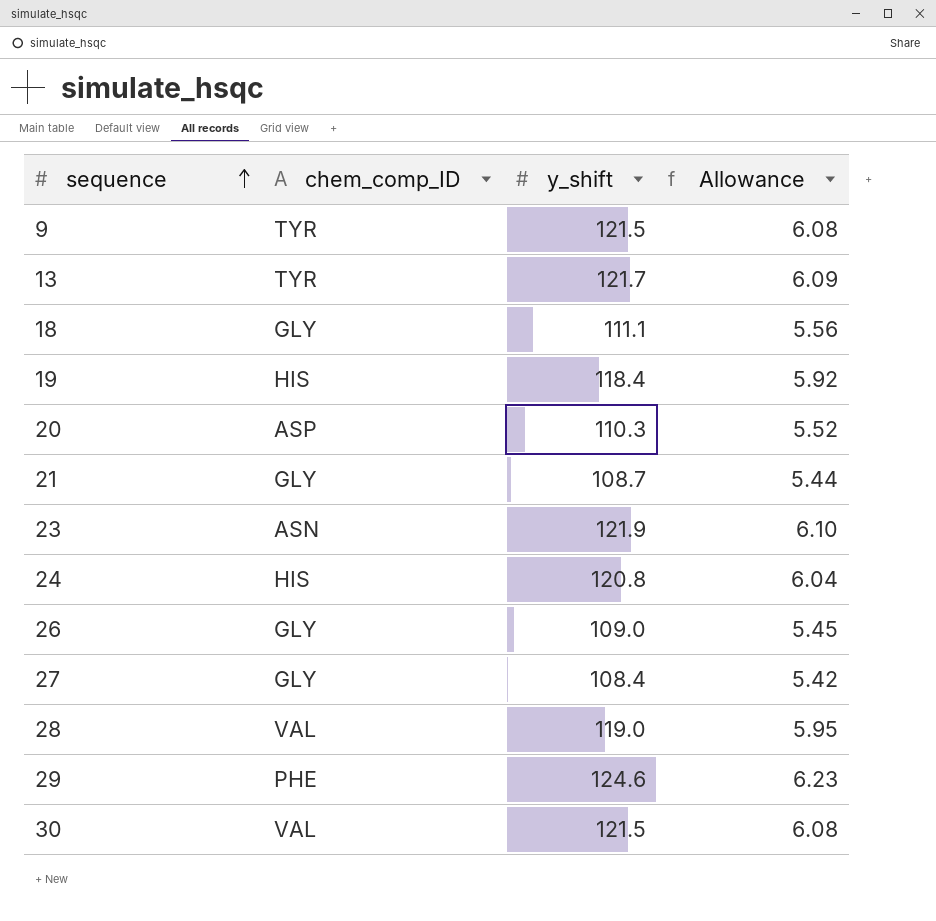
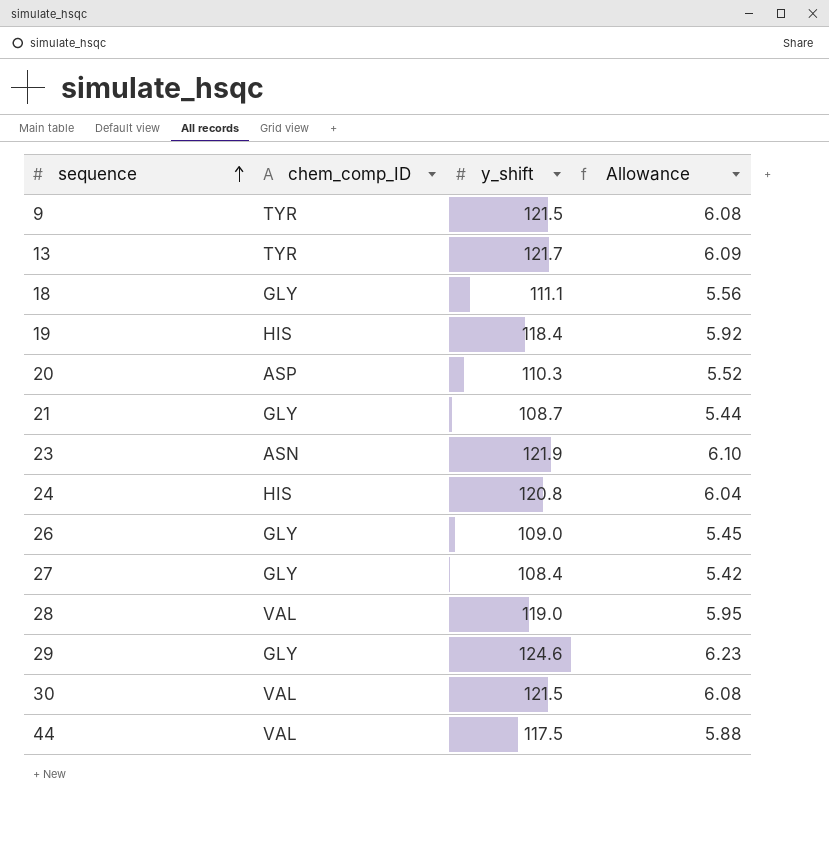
29 | chem_comp_ID: PHE -> GLY
row 44: none -> VAL | 117.5 | 5.88

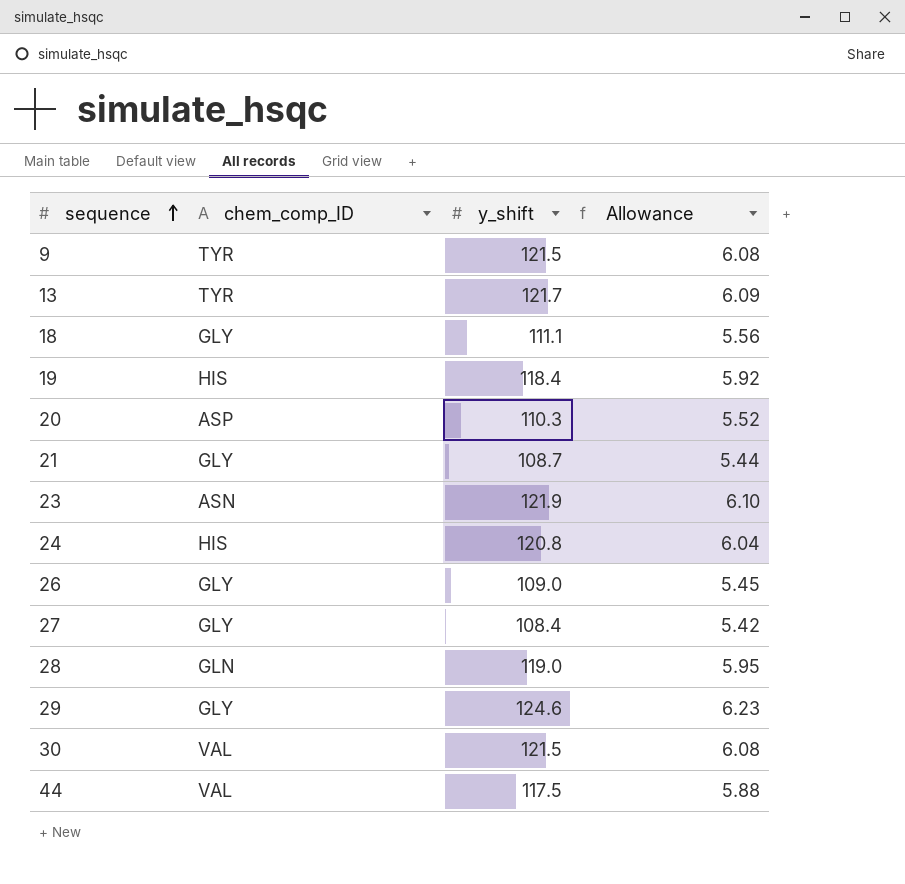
28 | chem_comp_ID: VAL -> GLN

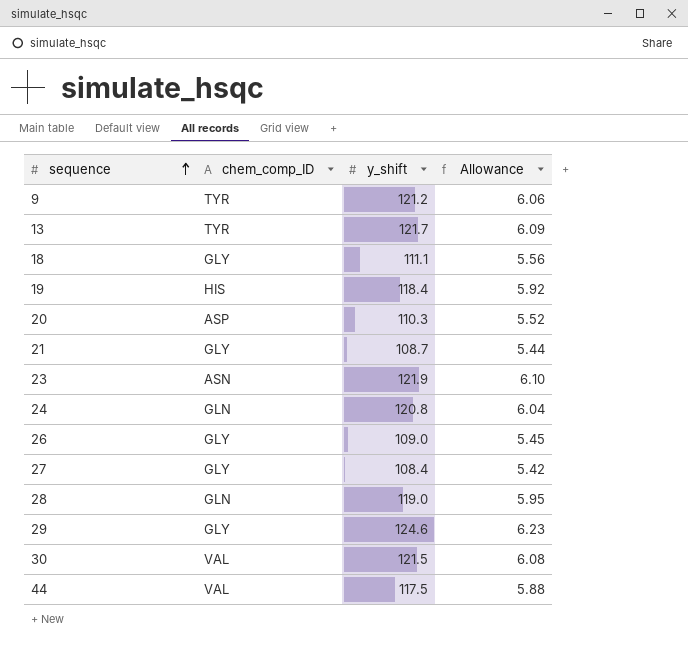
9 | y_shift: 121.5 -> 121.2
9 | Allowance: 6.08 -> 6.06
24 | chem_comp_ID: HIS -> GLN

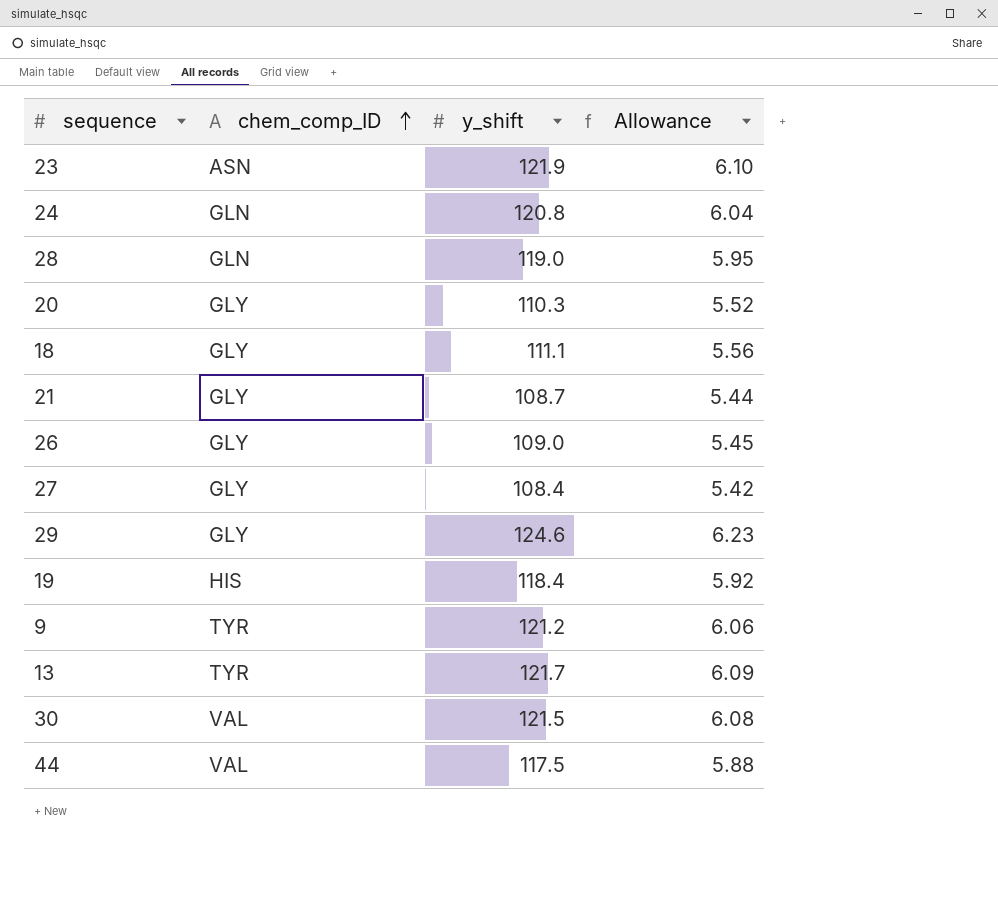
row order: sequence ascending -> chem_comp_ID ascending
20 | chem_comp_ID: ASP -> GLY

